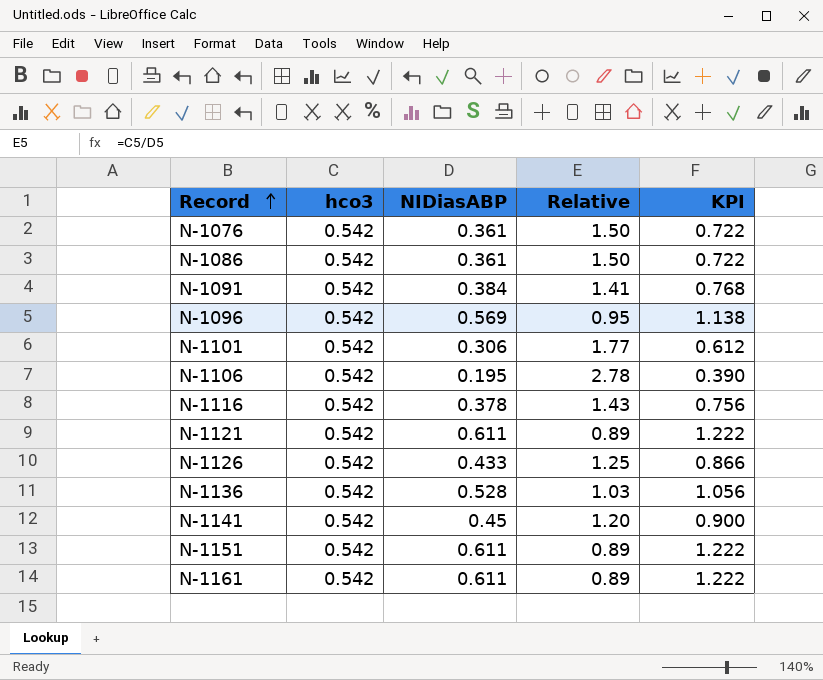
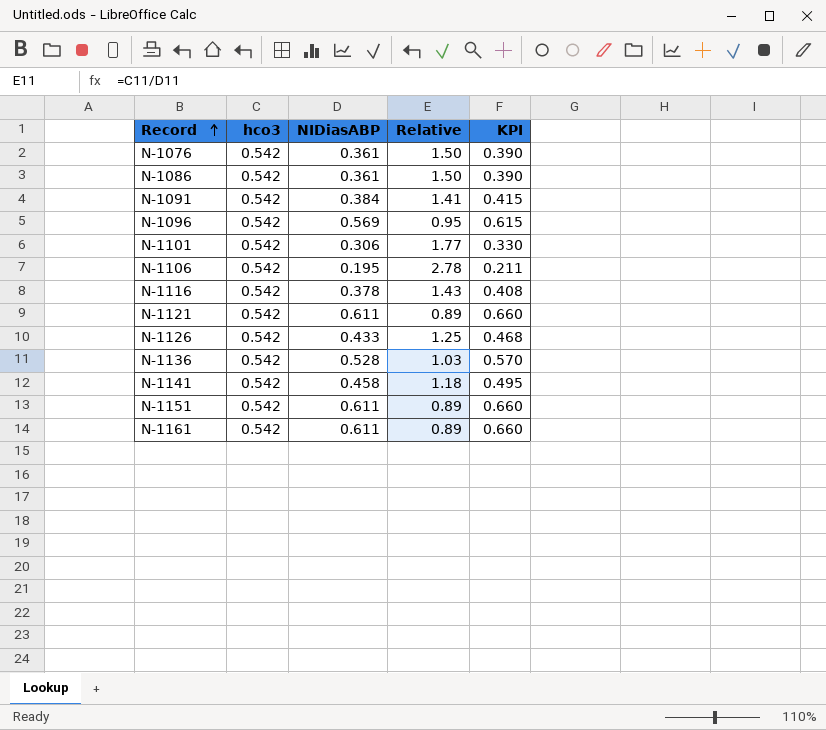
column KPI | formula: [NIDiasABP] * 2 -> [NIDiasABP] * 1.08
N-1141 | NIDiasABP: 0.45 -> 0.458
N-1141 | Relative: 1.20 -> 1.18

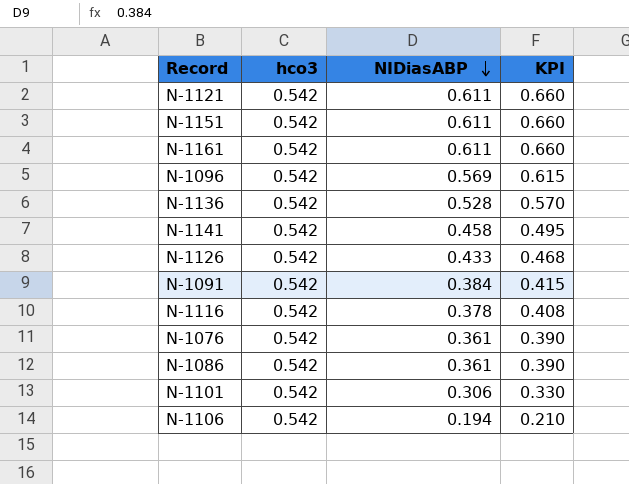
row order: Record ascending -> NIDiasABP descending
column Relative | formula: [hco3] / [NIDiasABP] -> none
N-1106 | NIDiasABP: 0.195 -> 0.194
N-1106 | KPI: 0.211 -> 0.210

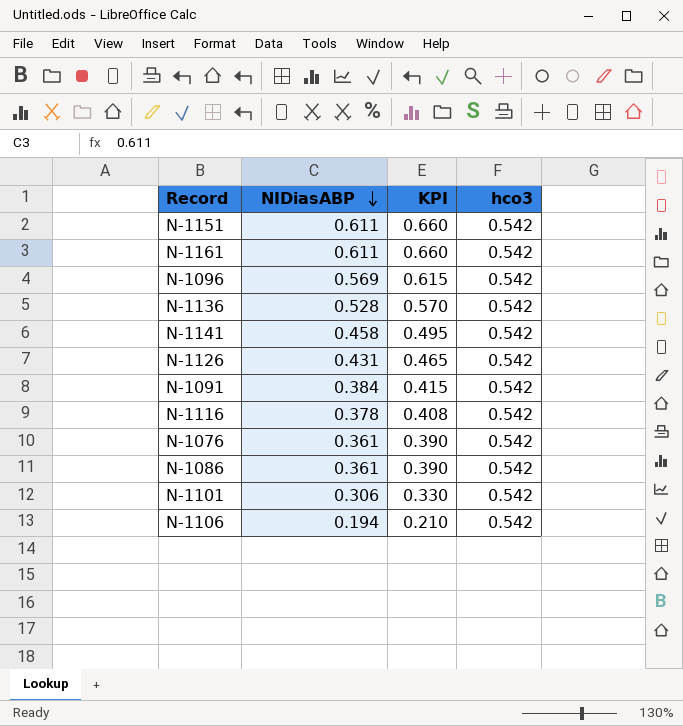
column hco3 | position: 2 -> 4
row N-1121: 0.542 | 0.611 | 0.660 -> none
N-1126 | NIDiasABP: 0.433 -> 0.431
N-1126 | KPI: 0.468 -> 0.465

